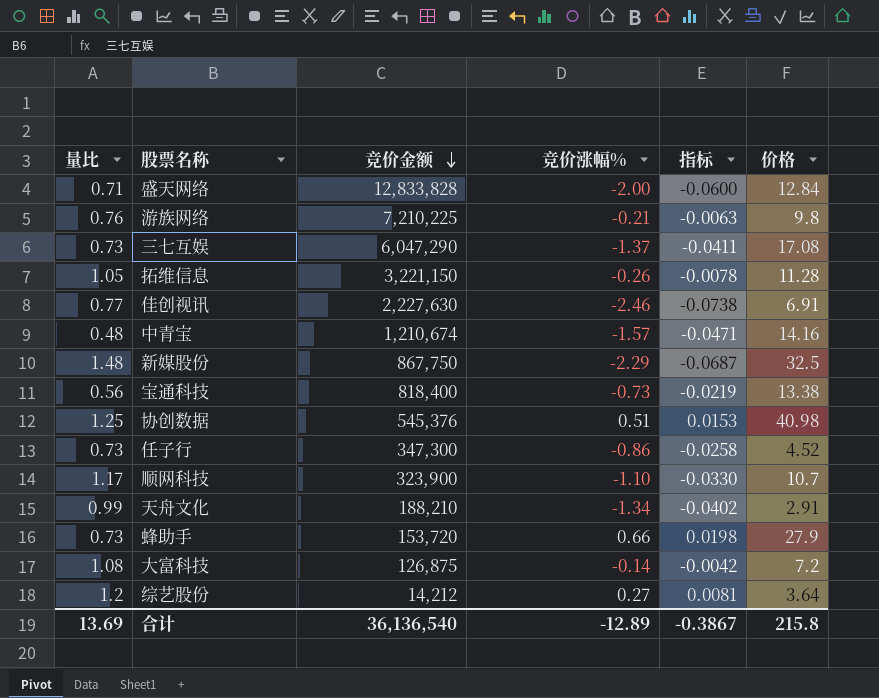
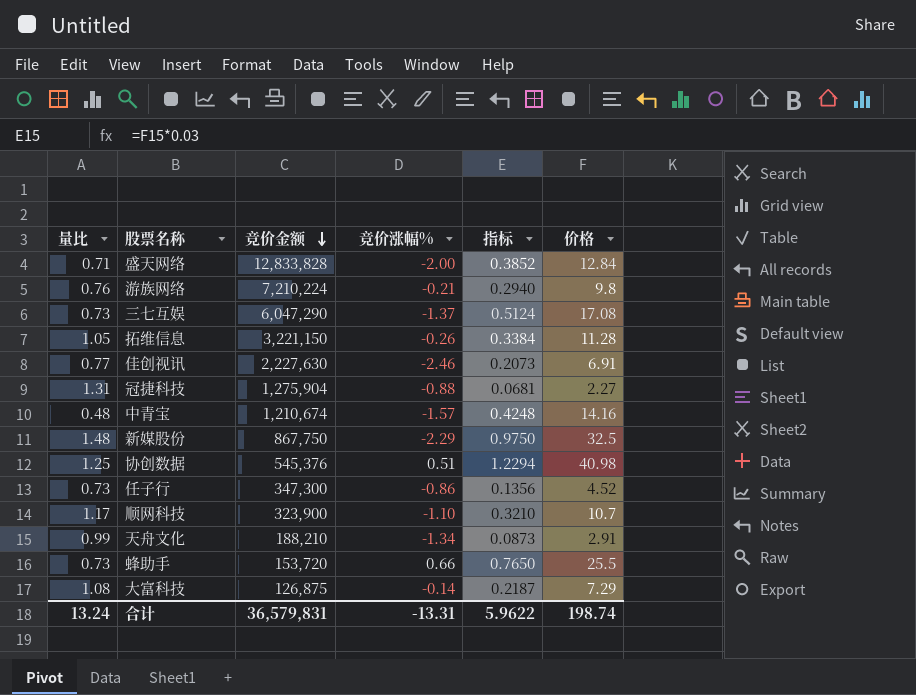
column 指标 | formula: [竞价涨幅%] * 0.03 -> [价格] * 0.03
row 宝通科技: 0.56 | 818,400 | -0.73 | -0.0219 | 13.38 -> none
row 综艺股份: 1.2 | 14,212 | 0.27 | 0.0081 | 3.64 -> none
游族网络 | 竞价金额: 7,210,225 -> 7,210,224
row 冠捷科技: none -> 1.31 | 1,275,904 | -0.88 | 0.0681 | 2.27
蜂助手 | 价格: 27.9 -> 25.5
大富科技 | 价格: 7.2 -> 7.29
合计 | 量比: 13.69 -> 13.24
合计 | 竞价金额: 36,136,540 -> 36,579,831
合计 | 竞价涨幅%: -12.89 -> -13.31
合计 | 指标: -0.3867 -> 5.9622
合计 | 价格: 215.8 -> 198.74

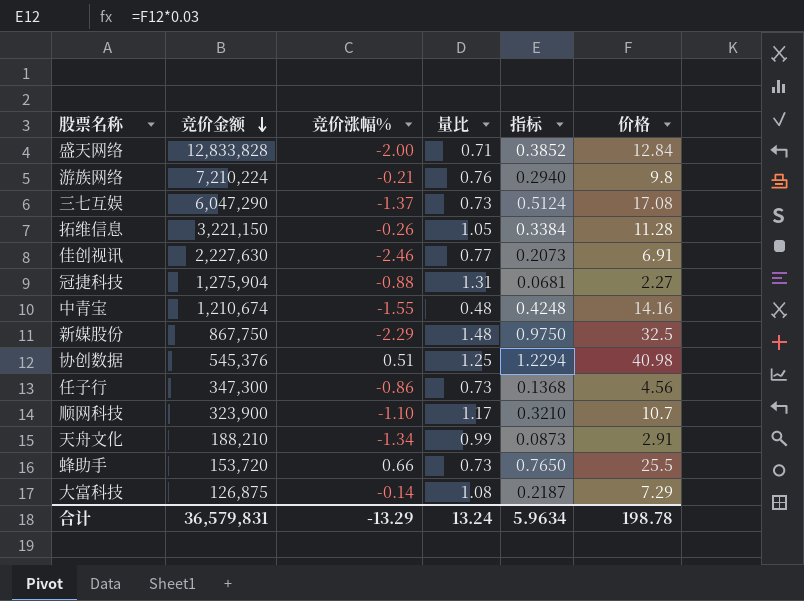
column 量比 | position: 1 -> 4
中青宝 | 竞价涨幅%: -1.57 -> -1.55
任子行 | 指标: 0.1356 -> 0.1368
任子行 | 价格: 4.52 -> 4.56
合计 | 竞价涨幅%: -13.31 -> -13.29
合计 | 指标: 5.9622 -> 5.9634
合计 | 价格: 198.74 -> 198.78

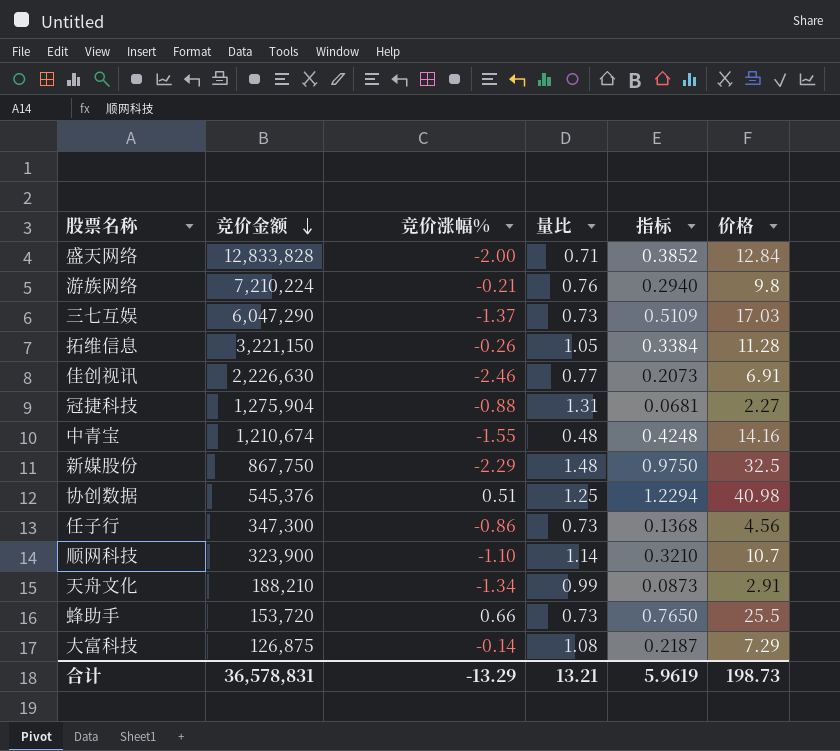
三七互娱 | 指标: 0.5124 -> 0.5109
三七互娱 | 价格: 17.08 -> 17.03
佳创视讯 | 竞价金额: 2,227,630 -> 2,226,630
顺网科技 | 量比: 1.17 -> 1.14
合计 | 竞价金额: 36,579,831 -> 36,578,831
合计 | 量比: 13.24 -> 13.21
合计 | 指标: 5.9634 -> 5.9619
合计 | 价格: 198.78 -> 198.73

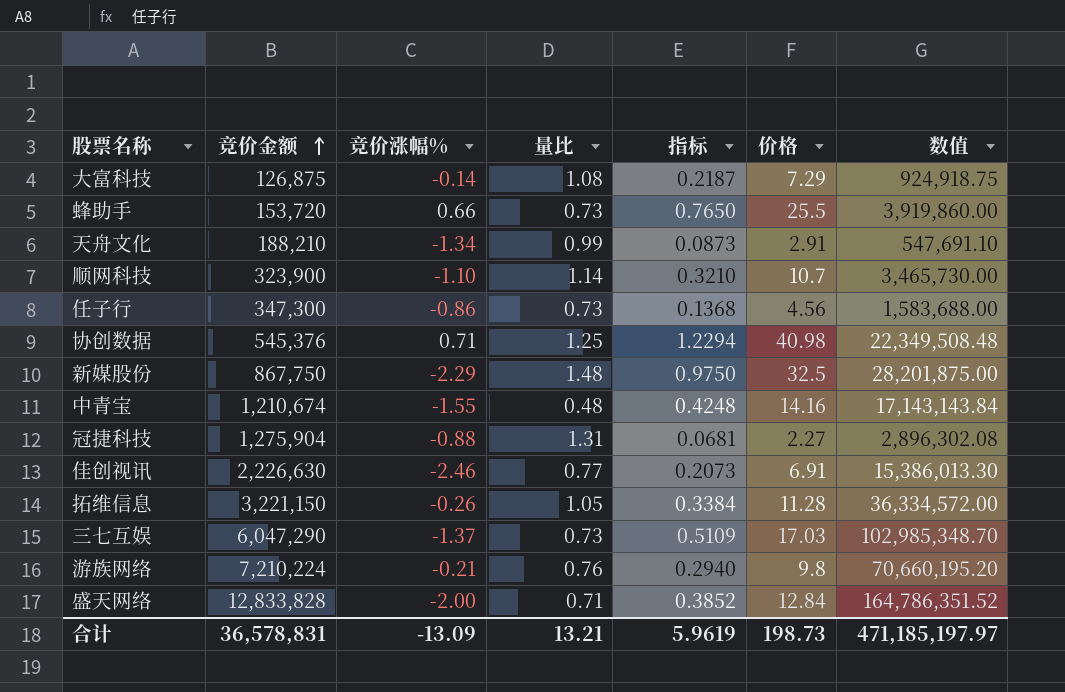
row order: 竞价金额 descending -> 竞价金额 ascending
column 数值 | formula: none -> [竞价金额] * [价格]
协创数据 | 竞价涨幅%: 0.51 -> 0.71
合计 | 竞价涨幅%: -13.29 -> -13.09

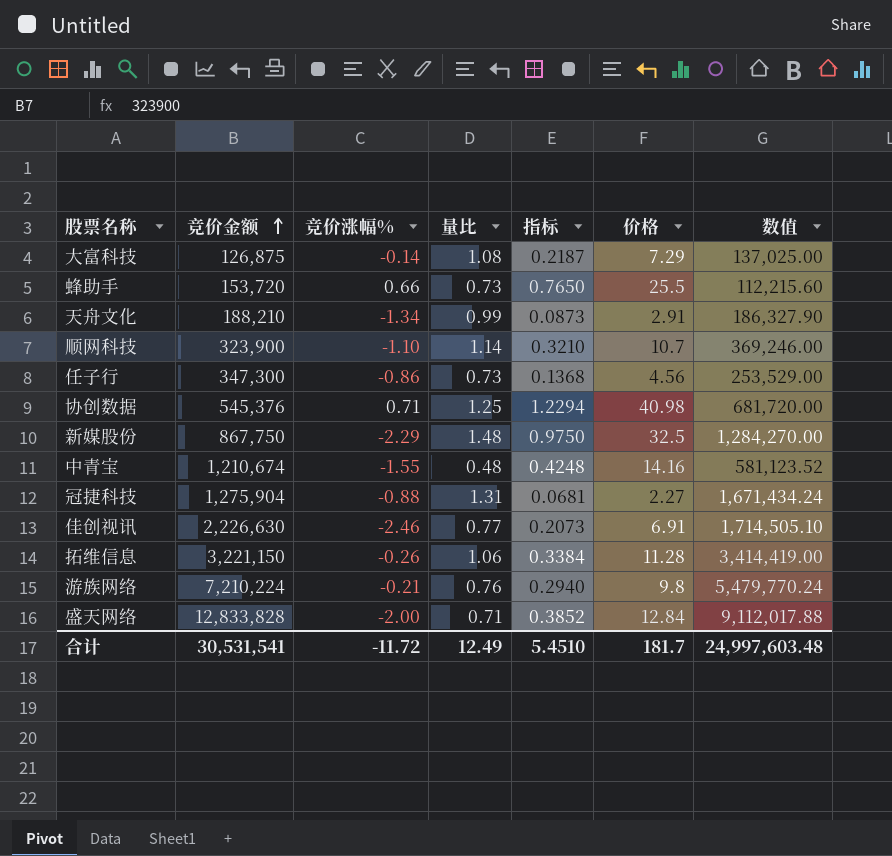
column 数值 | formula: [竞价金额] * [价格] -> [竞价金额] * [量比]
row 三七互娱: 6,047,290 | -1.37 | 0.73 | 0.5109 | 17.03 | 102,985,348.70 -> none
拓维信息 | 量比: 1.05 -> 1.06
合计 | 竞价金额: 36,578,831 -> 30,531,541
合计 | 竞价涨幅%: -13.09 -> -11.72
合计 | 量比: 13.21 -> 12.49
合计 | 指标: 5.9619 -> 5.4510
合计 | 价格: 198.73 -> 181.7
合计 | 数值: 471,185,197.97 -> 24,997,603.48

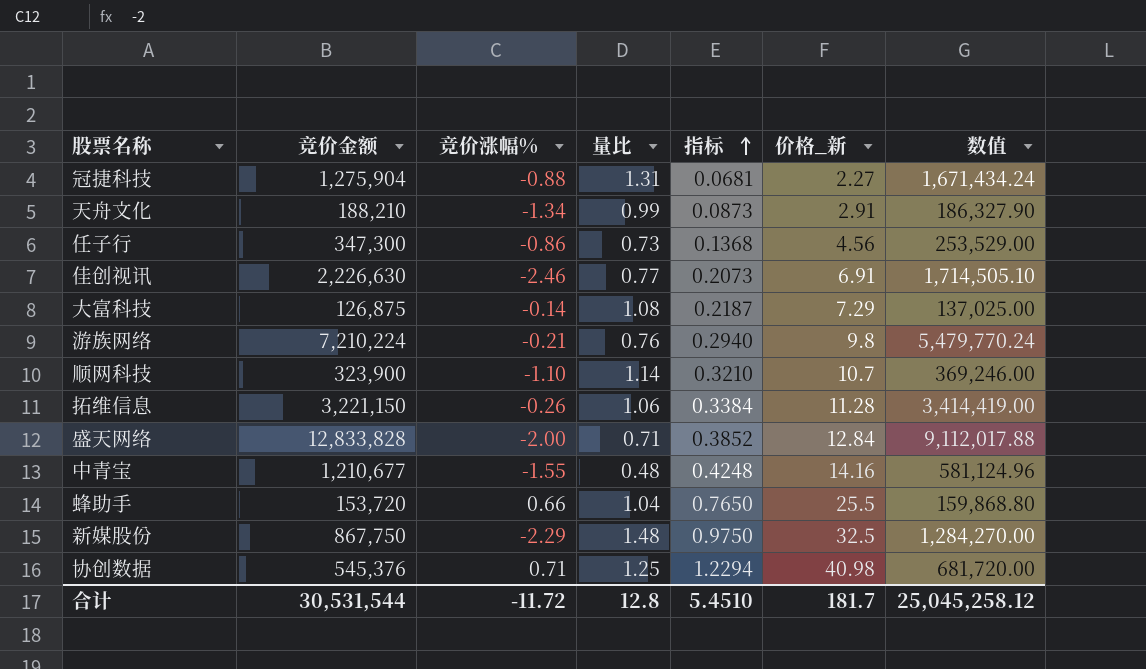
row order: 竞价金额 ascending -> 指标 ascending
column name: 价格 -> 价格_新
中青宝 | 竞价金额: 1,210,674 -> 1,210,677
中青宝 | 数值: 581,123.52 -> 581,124.96
蜂助手 | 量比: 0.73 -> 1.04
蜂助手 | 数值: 112,215.60 -> 159,868.80
合计 | 竞价金额: 30,531,541 -> 30,531,544
合计 | 量比: 12.49 -> 12.8
合计 | 数值: 24,997,603.48 -> 25,045,258.12

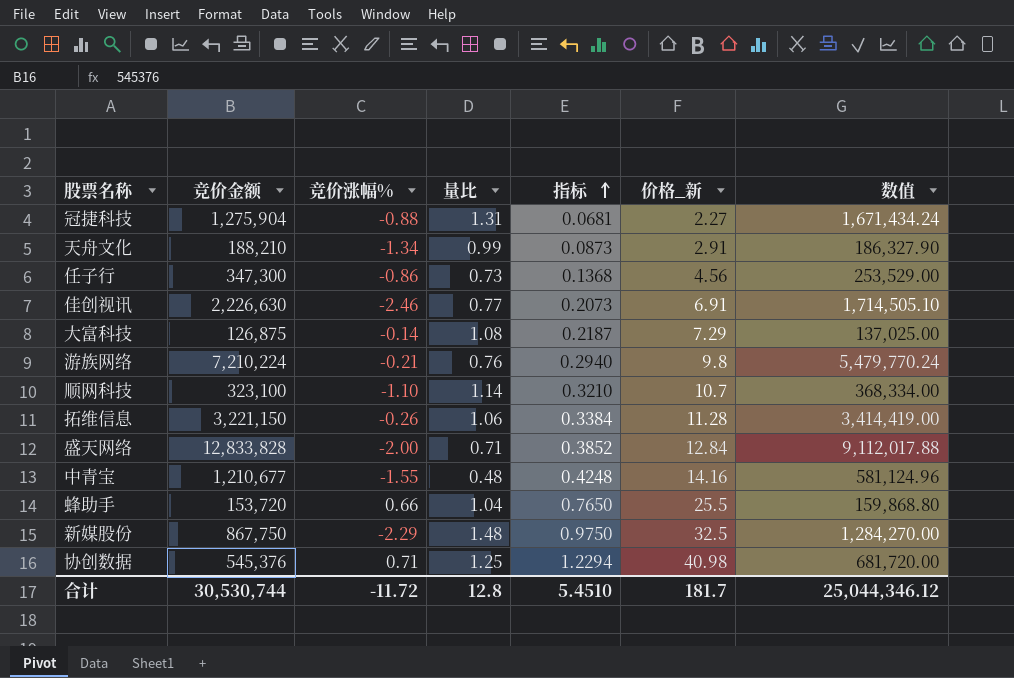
顺网科技 | 竞价金额: 323,900 -> 323,100
顺网科技 | 数值: 369,246.00 -> 368,334.00
合计 | 竞价金额: 30,531,544 -> 30,530,744
合计 | 数值: 25,045,258.12 -> 25,044,346.12

